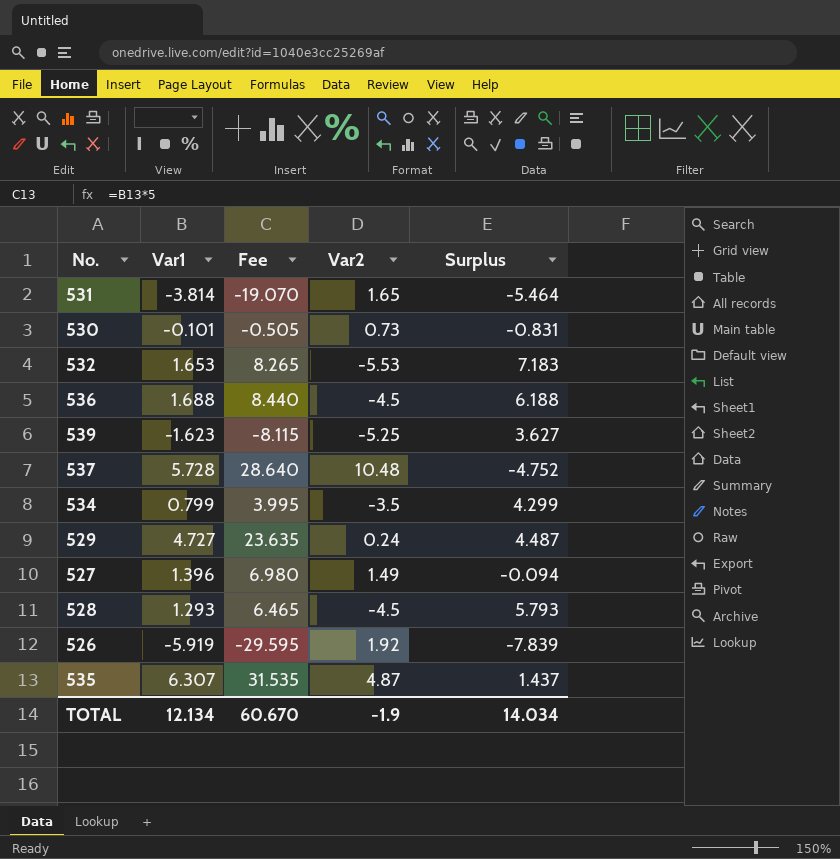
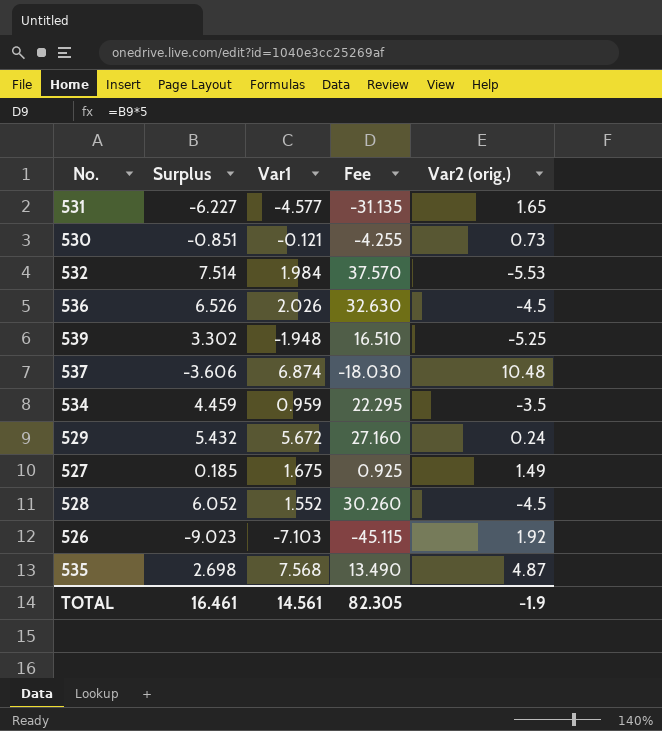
column Surplus | position: 5 -> 2
column Fee | formula: [Var1] * 5 -> [Surplus] * 5
column name: Var2 -> Var2 (orig.)
531 | Surplus: -5.464 -> -6.227
531 | Var1: -3.814 -> -4.577
530 | Surplus: -0.831 -> -0.851
530 | Var1: -0.101 -> -0.121
532 | Surplus: 7.183 -> 7.514
532 | Var1: 1.653 -> 1.984
536 | Surplus: 6.188 -> 6.526
536 | Var1: 1.688 -> 2.026
539 | Surplus: 3.627 -> 3.302
539 | Var1: -1.623 -> -1.948
537 | Surplus: -4.752 -> -3.606
537 | Var1: 5.728 -> 6.874
534 | Surplus: 4.299 -> 4.459
534 | Var1: 0.799 -> 0.959
529 | Surplus: 4.487 -> 5.432
529 | Var1: 4.727 -> 5.672
527 | Surplus: -0.094 -> 0.185
527 | Var1: 1.396 -> 1.675
528 | Surplus: 5.793 -> 6.052
528 | Var1: 1.293 -> 1.552
526 | Surplus: -7.839 -> -9.023
526 | Var1: -5.919 -> -7.103
535 | Surplus: 1.437 -> 2.698
535 | Var1: 6.307 -> 7.568
TOTAL | Surplus: 14.034 -> 16.461
TOTAL | Var1: 12.134 -> 14.561
TOTAL | Fee: 60.670 -> 82.305

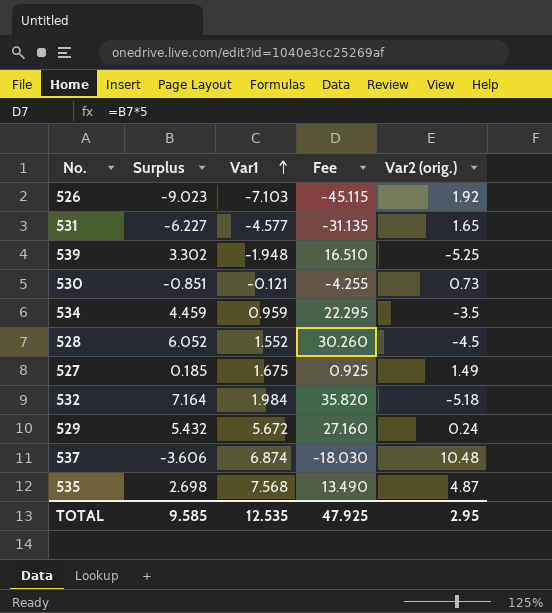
row order: none -> Var1 ascending
row 536: 6.526 | 2.026 | 32.630 | -4.5 -> none
532 | Surplus: 7.514 -> 7.164
532 | Fee: 37.570 -> 35.820
532 | Var2 (orig.): -5.53 -> -5.18
TOTAL | Surplus: 16.461 -> 9.585
TOTAL | Var1: 14.561 -> 12.535
TOTAL | Fee: 82.305 -> 47.925
TOTAL | Var2 (orig.): -1.9 -> 2.95

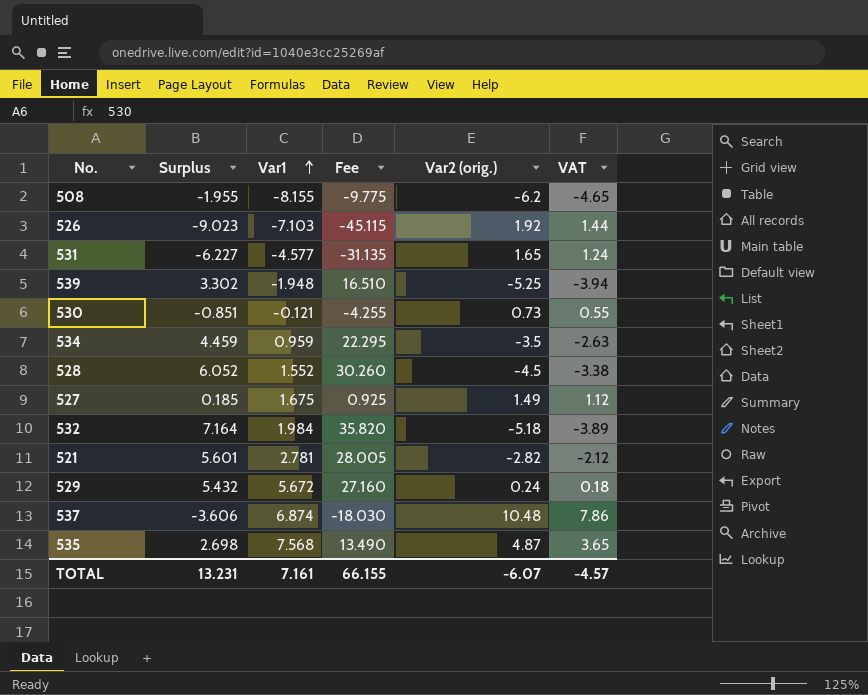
column VAT | formula: none -> [Var2 (orig.)] * 0.75
row 508: none -> -1.955 | -8.155 | -9.775 | -6.2 | -4.65
row 521: none -> 5.601 | 2.781 | 28.005 | -2.82 | -2.12
TOTAL | Surplus: 9.585 -> 13.231
TOTAL | Var1: 12.535 -> 7.161
TOTAL | Fee: 47.925 -> 66.155
TOTAL | Var2 (orig.): 2.95 -> -6.07

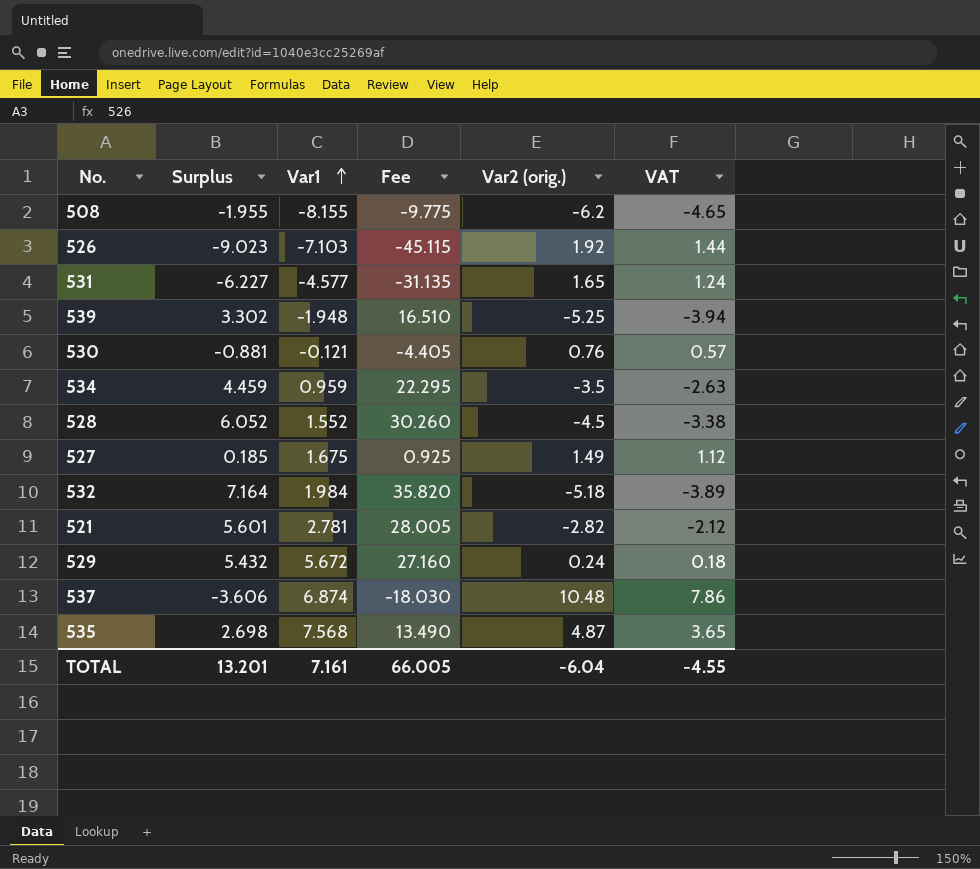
530 | Surplus: -0.851 -> -0.881
530 | Fee: -4.255 -> -4.405
530 | Var2 (orig.): 0.73 -> 0.76
530 | VAT: 0.55 -> 0.57
TOTAL | Surplus: 13.231 -> 13.201
TOTAL | Fee: 66.155 -> 66.005
TOTAL | Var2 (orig.): -6.07 -> -6.04
TOTAL | VAT: -4.57 -> -4.55

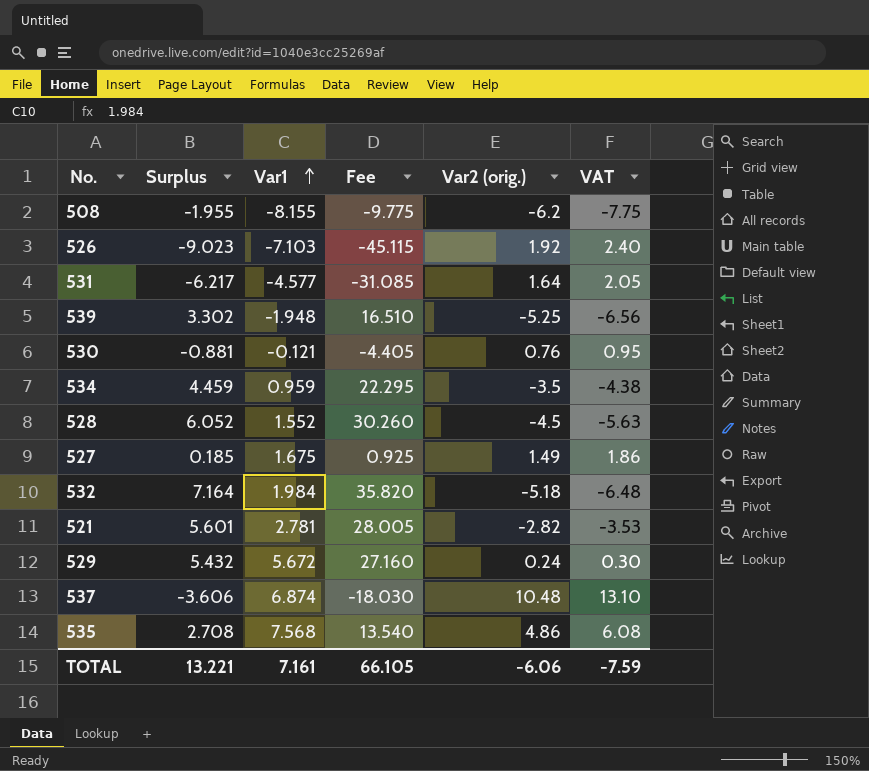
column VAT | formula: [Var2 (orig.)] * 0.75 -> [Var2 (orig.)] * 1.25
531 | Surplus: -6.227 -> -6.217
531 | Fee: -31.135 -> -31.085
531 | Var2 (orig.): 1.65 -> 1.64
535 | Surplus: 2.698 -> 2.708
535 | Fee: 13.490 -> 13.540
535 | Var2 (orig.): 4.87 -> 4.86
TOTAL | Surplus: 13.201 -> 13.221
TOTAL | Fee: 66.005 -> 66.105
TOTAL | Var2 (orig.): -6.04 -> -6.06
TOTAL | VAT: -4.55 -> -7.59

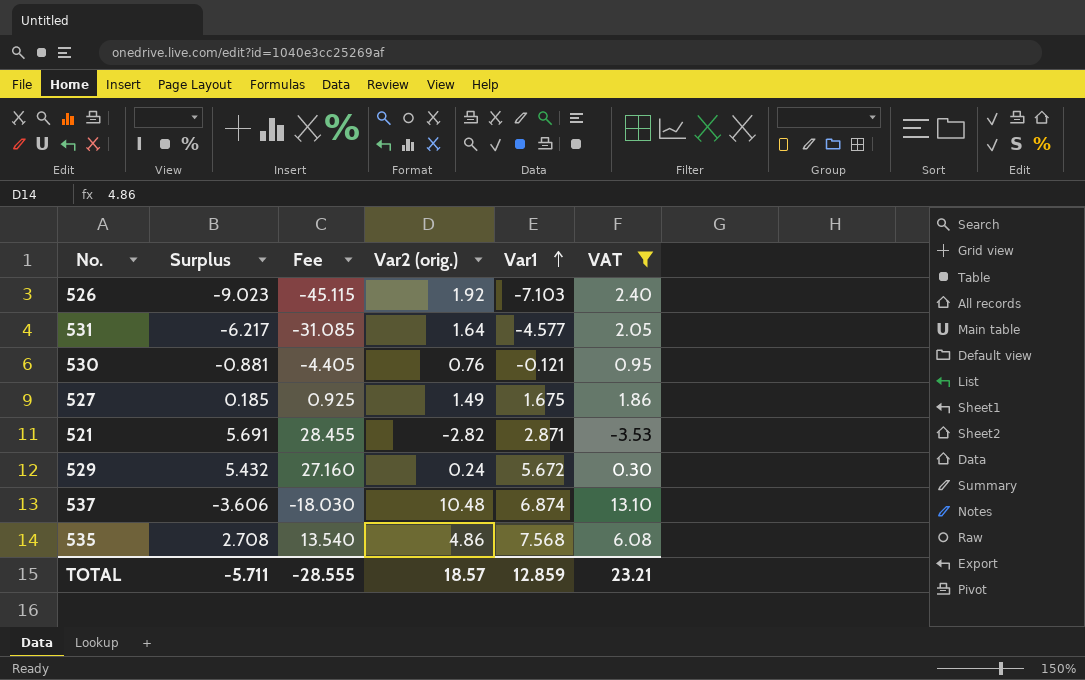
filter: none -> VAT >= -3.53
column Var1 | position: 3 -> 5
521 | Surplus: 5.601 -> 5.691
521 | Fee: 28.005 -> 28.455
521 | Var1: 2.781 -> 2.871
TOTAL | Surplus: 13.221 -> -5.711
TOTAL | Fee: 66.105 -> -28.555
TOTAL | Var2 (orig.): -6.06 -> 18.57
TOTAL | Var1: 7.161 -> 12.859
TOTAL | VAT: -7.59 -> 23.21

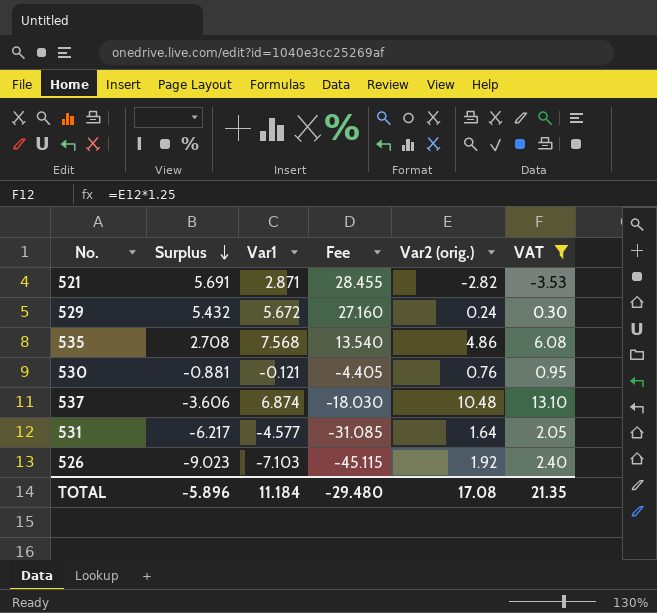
row order: Var1 ascending -> Surplus descending
column Var1 | position: 5 -> 3
row 527: 0.185 | 0.925 | 1.49 | 1.675 | 1.86 -> none
TOTAL | Surplus: -5.711 -> -5.896
TOTAL | Var1: 12.859 -> 11.184
TOTAL | Fee: -28.555 -> -29.480
TOTAL | Var2 (orig.): 18.57 -> 17.08
TOTAL | VAT: 23.21 -> 21.35

